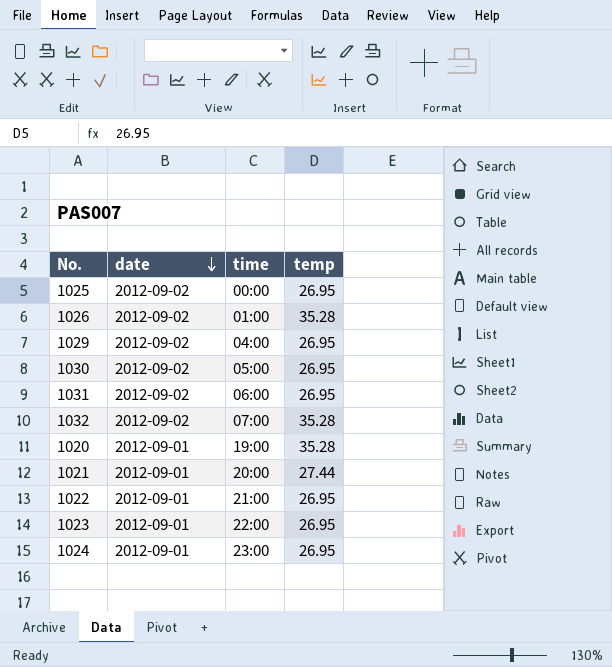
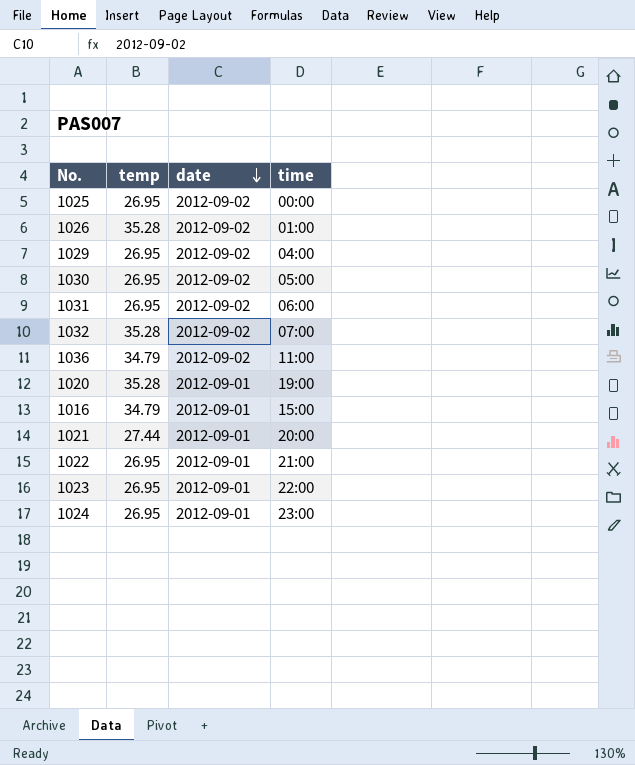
column temp | position: 4 -> 2
row 1036: none -> 34.79 | 2012-09-02 | 11:00
row 1016: none -> 34.79 | 2012-09-01 | 15:00

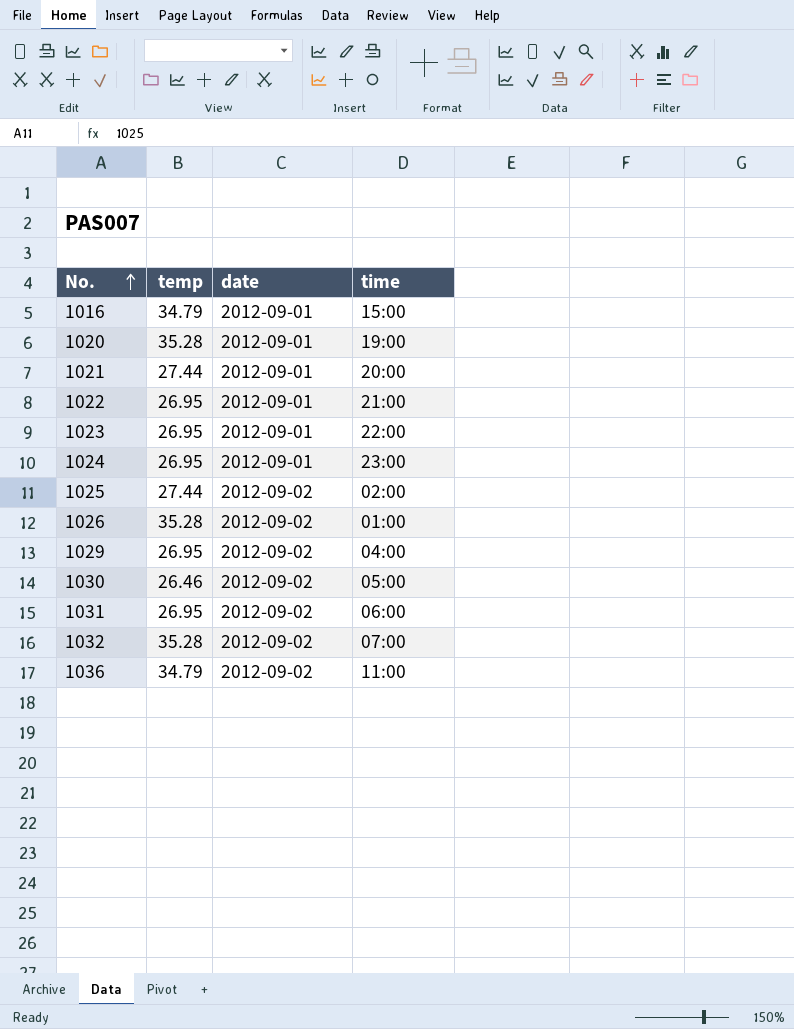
row order: date descending -> No. ascending
1025 | temp: 26.95 -> 27.44
1025 | time: 00:00 -> 02:00
1030 | temp: 26.95 -> 26.46

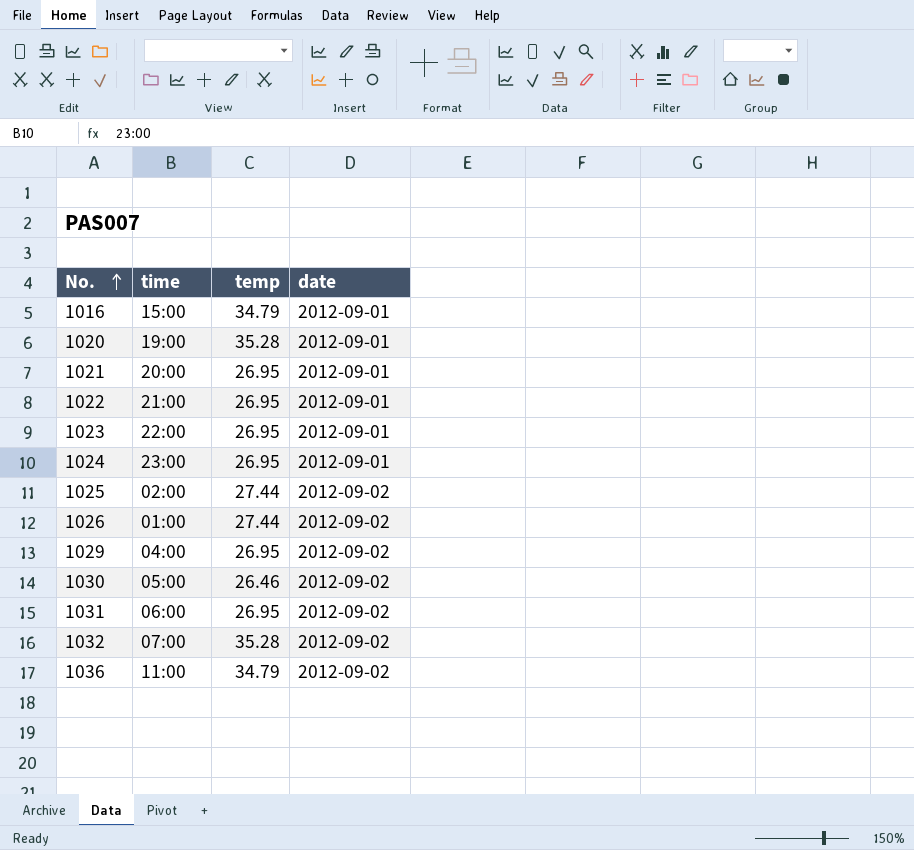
column time | position: 4 -> 2
1021 | temp: 27.44 -> 26.95
1026 | temp: 35.28 -> 27.44

